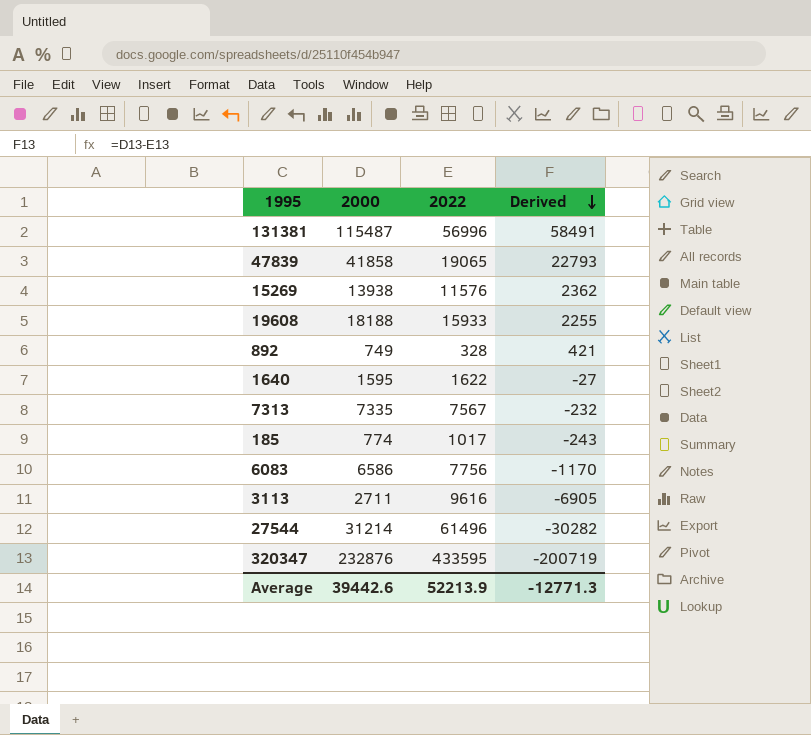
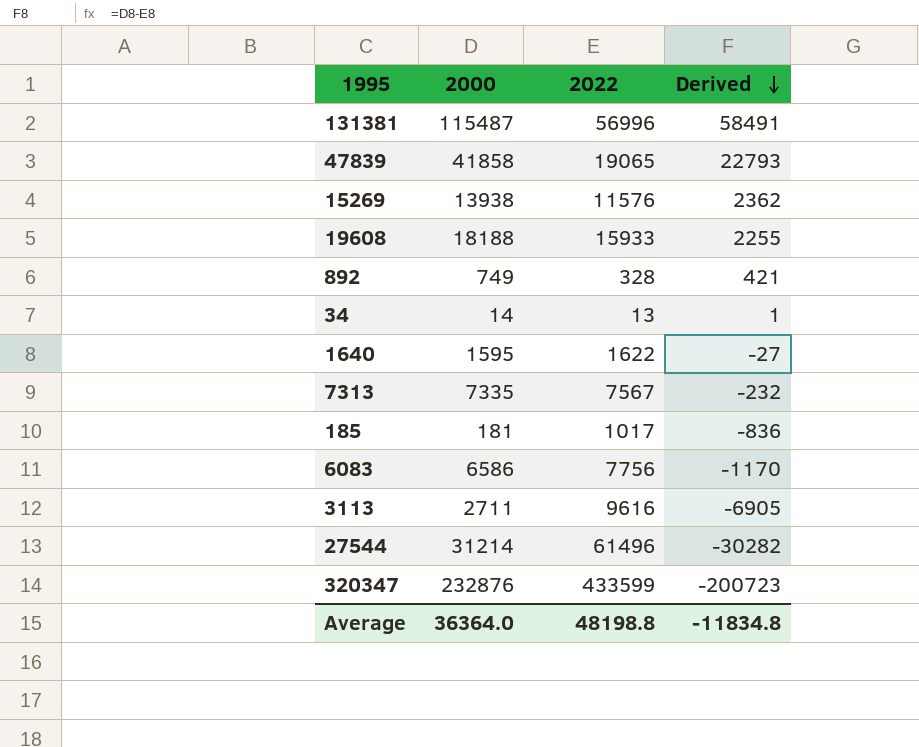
row 34: none -> 14 | 13 | 1
185 | 2000: 774 -> 181
185 | Derived: -243 -> -836
320347 | 2022: 433595 -> 433599
320347 | Derived: -200719 -> -200723
Average | 2000: 39442.6 -> 36364.0
Average | 2022: 52213.9 -> 48198.8
Average | Derived: -12771.3 -> -11834.8

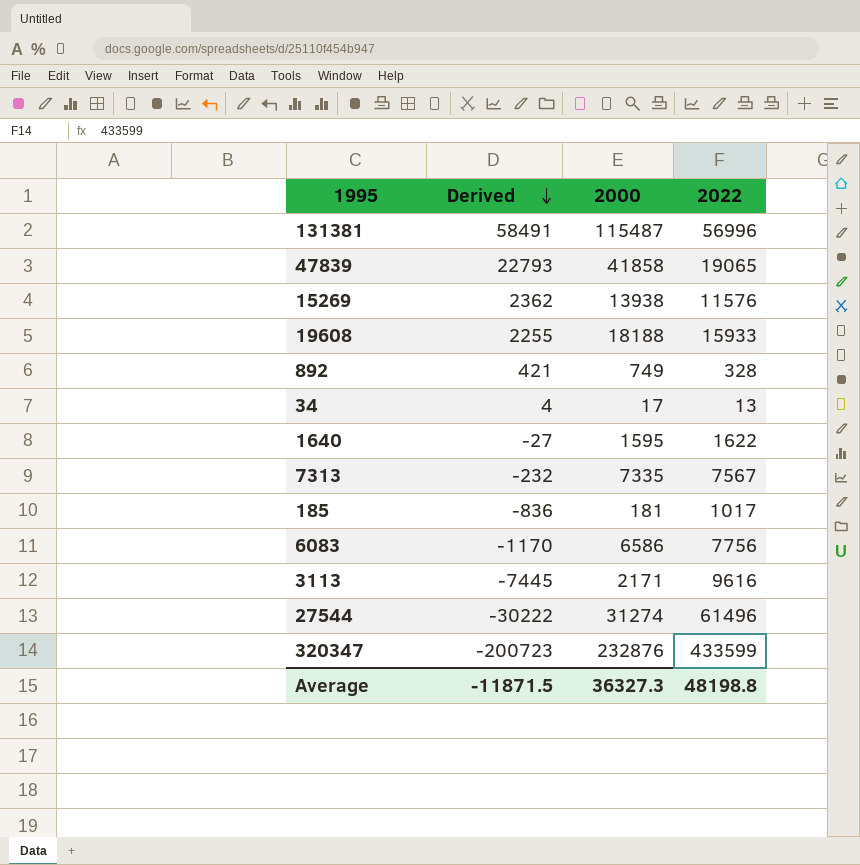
column Derived | position: 4 -> 2
34 | Derived: 1 -> 4
34 | 2000: 14 -> 17
3113 | Derived: -6905 -> -7445
3113 | 2000: 2711 -> 2171
27544 | Derived: -30282 -> -30222
27544 | 2000: 31214 -> 31274
Average | Derived: -11834.8 -> -11871.5
Average | 2000: 36364.0 -> 36327.3

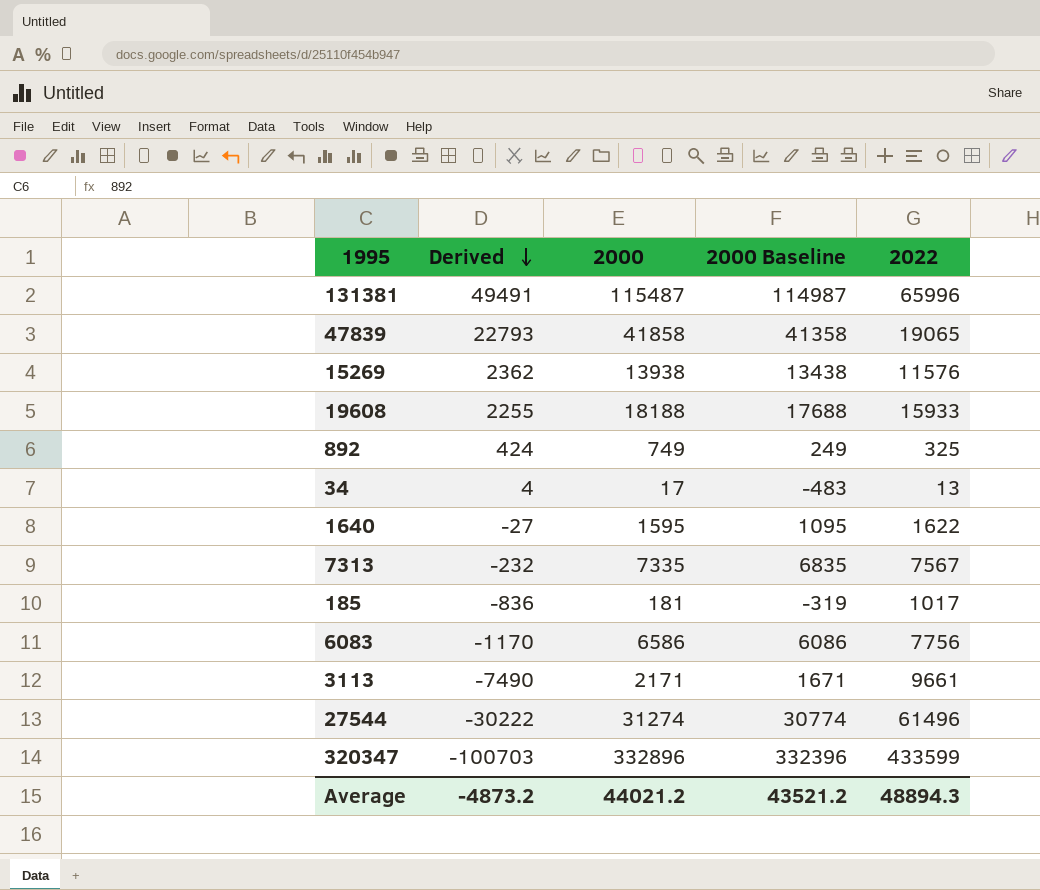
column 2000 Baseline | formula: none -> [2000] - 500
131381 | Derived: 58491 -> 49491
131381 | 2022: 56996 -> 65996
892 | Derived: 421 -> 424
892 | 2022: 328 -> 325
3113 | Derived: -7445 -> -7490
3113 | 2022: 9616 -> 9661
320347 | Derived: -200723 -> -100703
320347 | 2000: 232876 -> 332896
Average | Derived: -11871.5 -> -4873.2
Average | 2000: 36327.3 -> 44021.2
Average | 2022: 48198.8 -> 48894.3

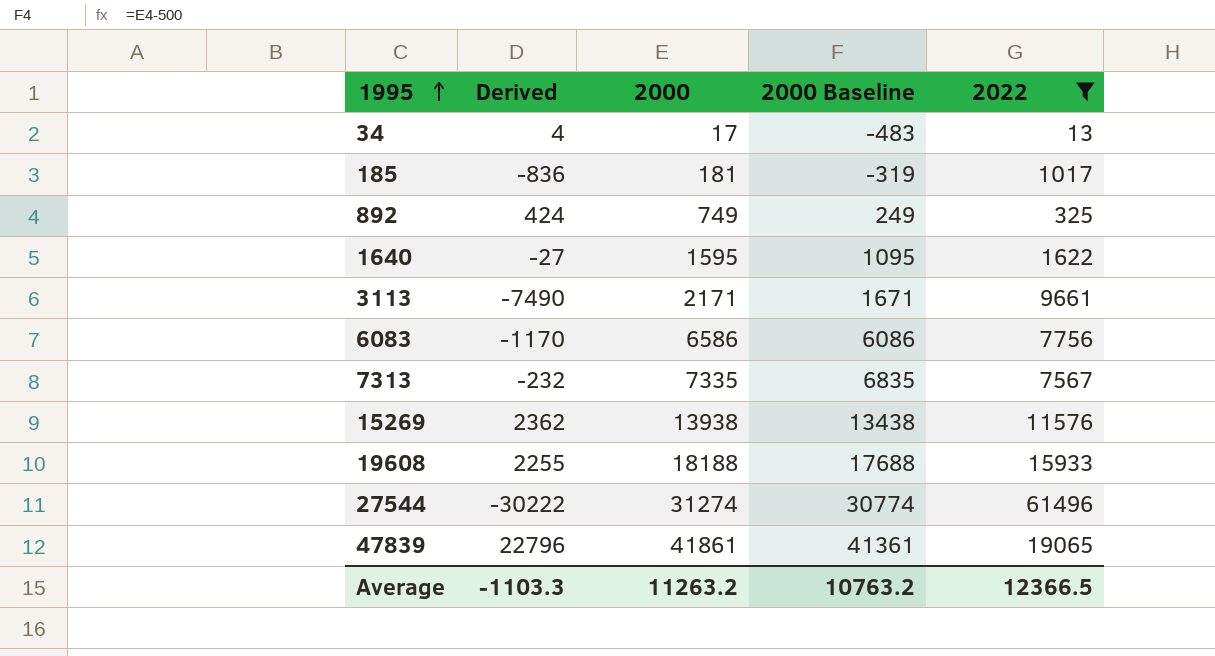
filter: none -> 2022 <= 61496
row order: Derived descending -> 1995 ascending
47839 | Derived: 22793 -> 22796
47839 | 2000: 41858 -> 41861
47839 | 2000 Baseline: 41358 -> 41361
Average | Derived: -4873.2 -> -1103.3
Average | 2000: 44021.2 -> 11263.2
Average | 2000 Baseline: 43521.2 -> 10763.2
Average | 2022: 48894.3 -> 12366.5

